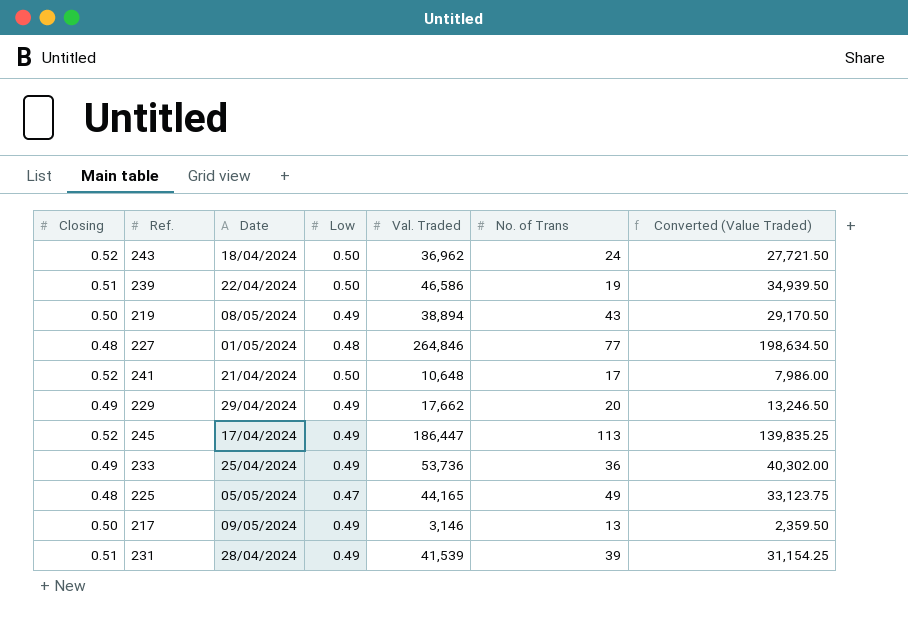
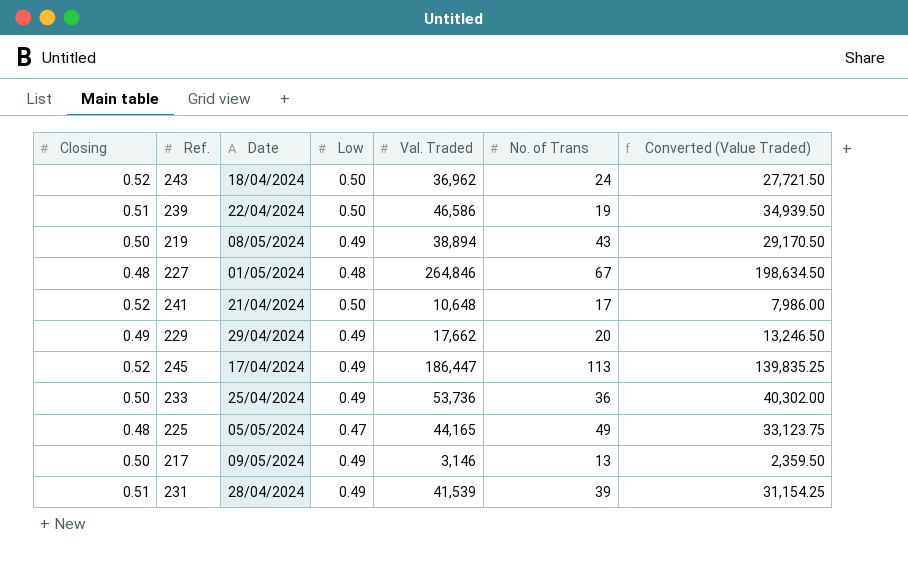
227 | No. of Trans: 77 -> 67
233 | Closing: 0.49 -> 0.50

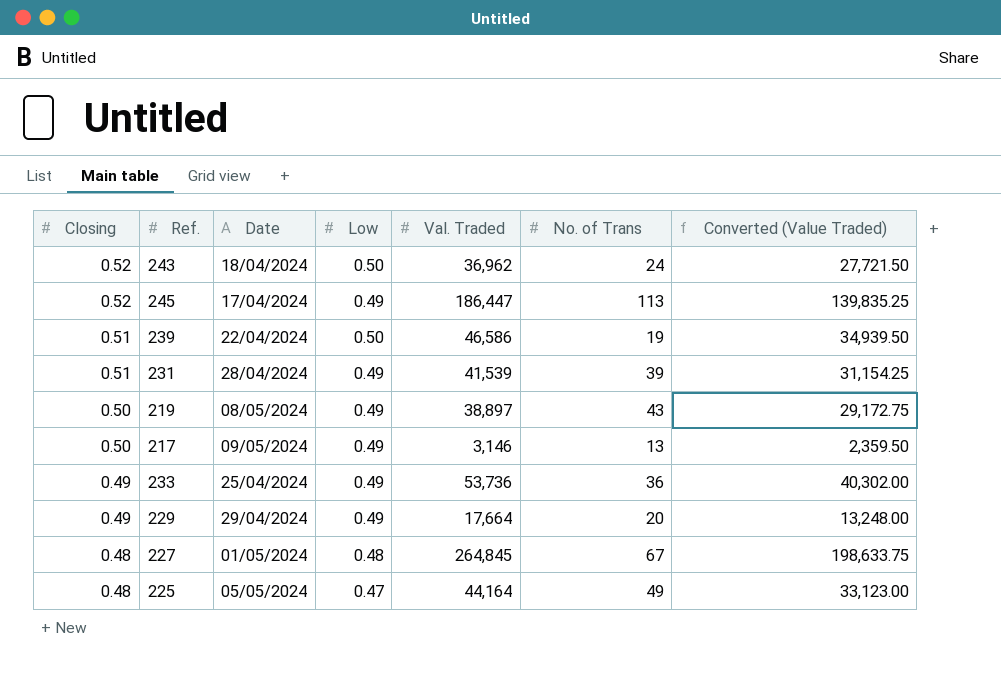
row order: none -> Closing descending
row 241: 0.52 | 21/04/2024 | 0.50 | 10,648 | 17 | 7,986.00 -> none
219 | Val. Traded: 38,894 -> 38,897
219 | Converted (Value Traded): 29,170.50 -> 29,172.75
233 | Closing: 0.50 -> 0.49
229 | Val. Traded: 17,662 -> 17,664
229 | Converted (Value Traded): 13,246.50 -> 13,248.00
227 | Val. Traded: 264,846 -> 264,845
227 | Converted (Value Traded): 198,634.50 -> 198,633.75
225 | Val. Traded: 44,165 -> 44,164
225 | Converted (Value Traded): 33,123.75 -> 33,123.00

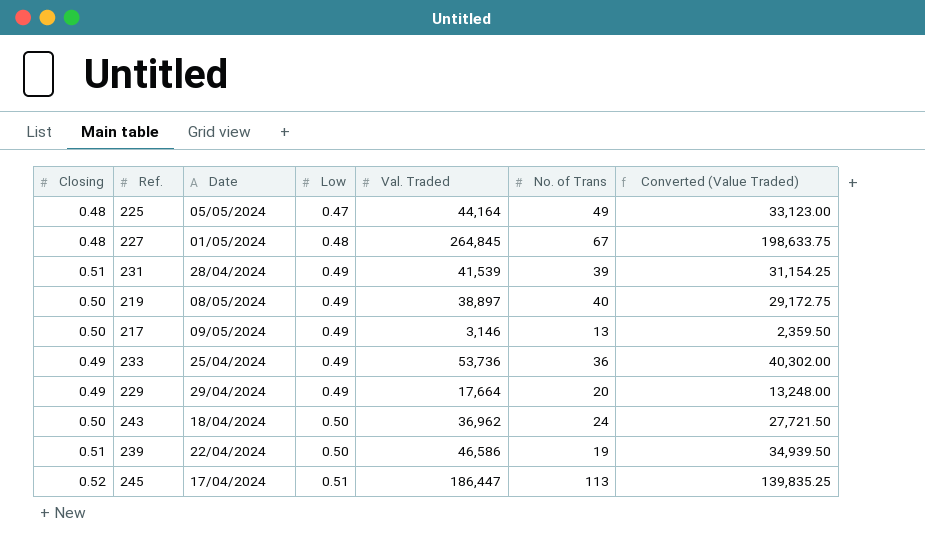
row order: Closing descending -> Low ascending
219 | No. of Trans: 43 -> 40
243 | Closing: 0.52 -> 0.50
245 | Low: 0.49 -> 0.51

